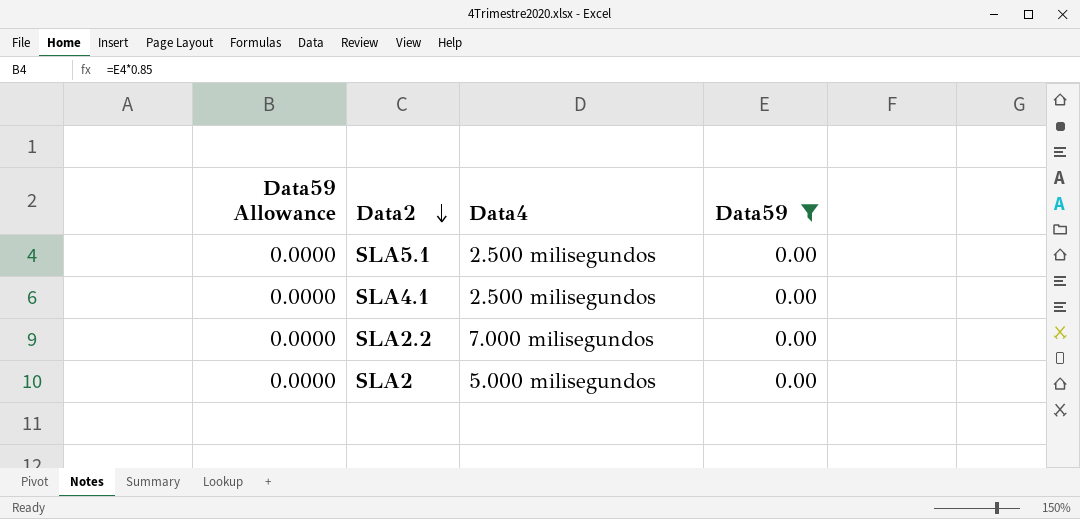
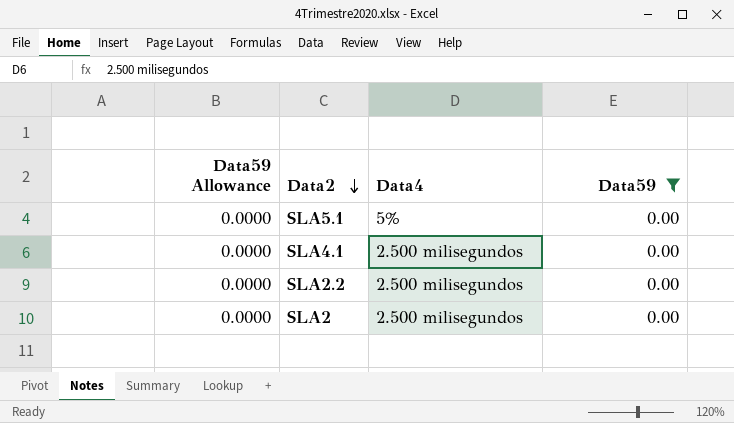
SLA5.1 | Data4: 2.500 milisegundos -> 5%
SLA2.2 | Data4: 7.000 milisegundos -> 2.500 milisegundos
SLA2 | Data4: 5.000 milisegundos -> 2.500 milisegundos

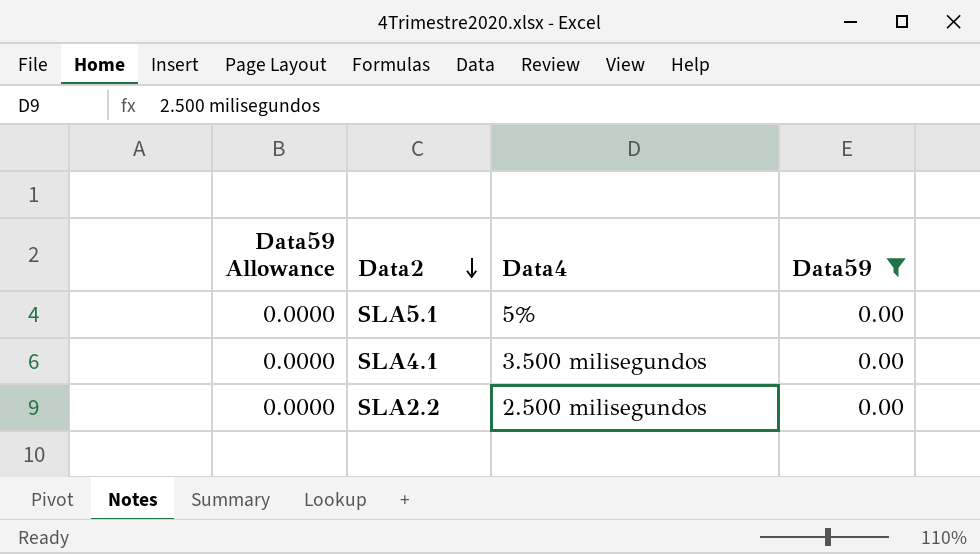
row SLA2: 0.0000 | 2.500 milisegundos | 0.00 -> none
SLA4.1 | Data4: 2.500 milisegundos -> 3.500 milisegundos

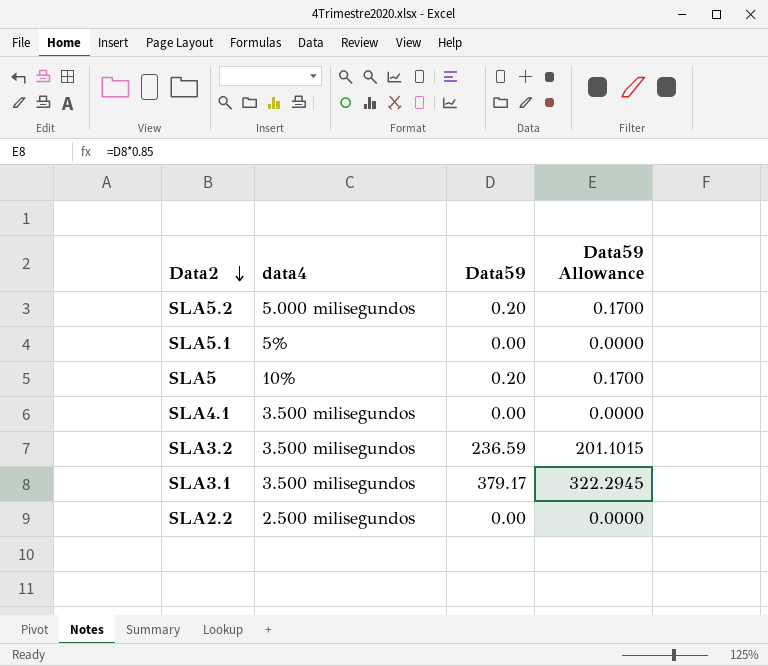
filter: Data59 = 0.00 -> none
column name: Data4 -> data4
column Data59 Allowance | position: 1 -> 4

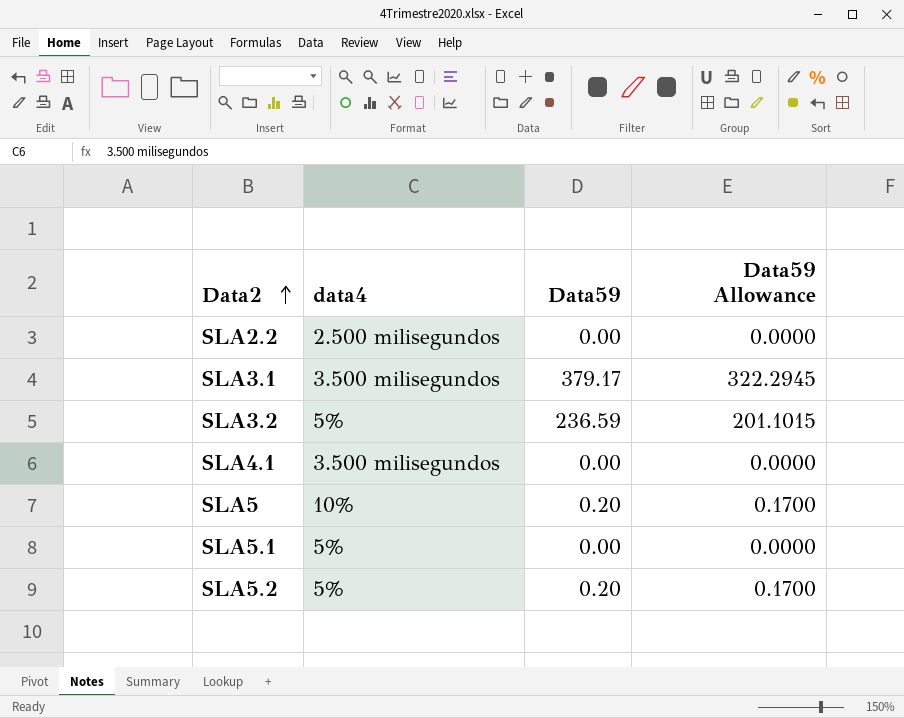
row order: Data2 descending -> Data2 ascending
SLA3.2 | data4: 3.500 milisegundos -> 5%
SLA5.2 | data4: 5.000 milisegundos -> 5%

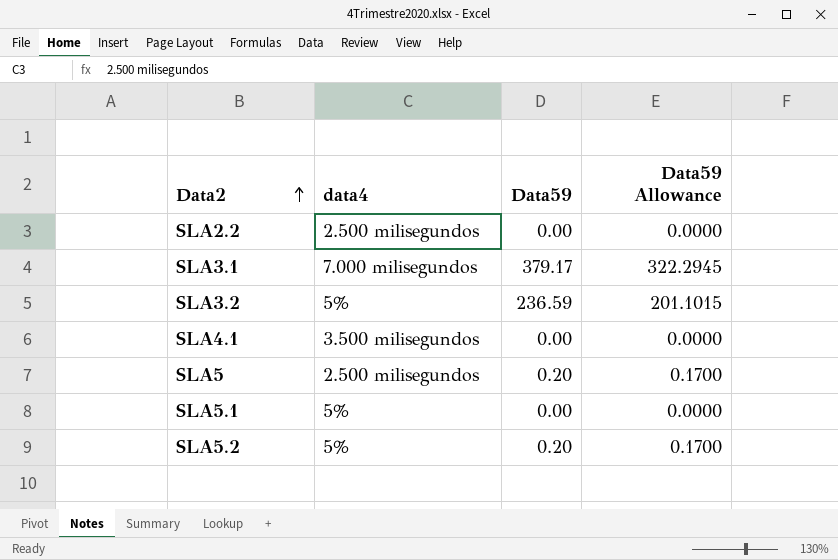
SLA3.1 | data4: 3.500 milisegundos -> 7.000 milisegundos
SLA5 | data4: 10% -> 2.500 milisegundos

